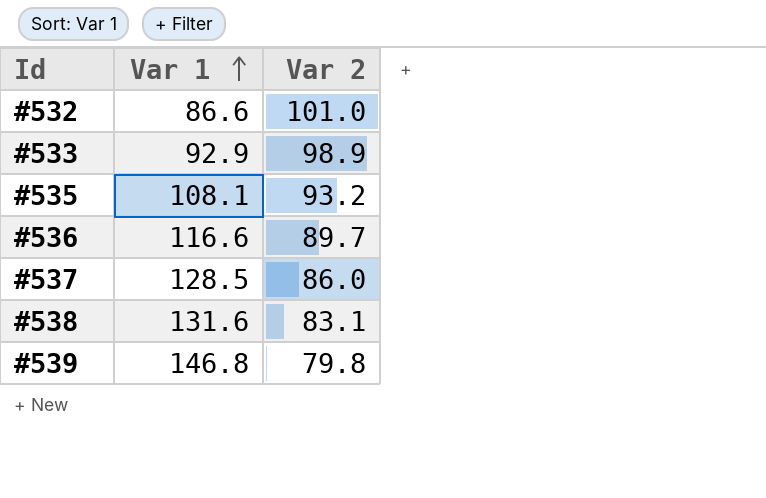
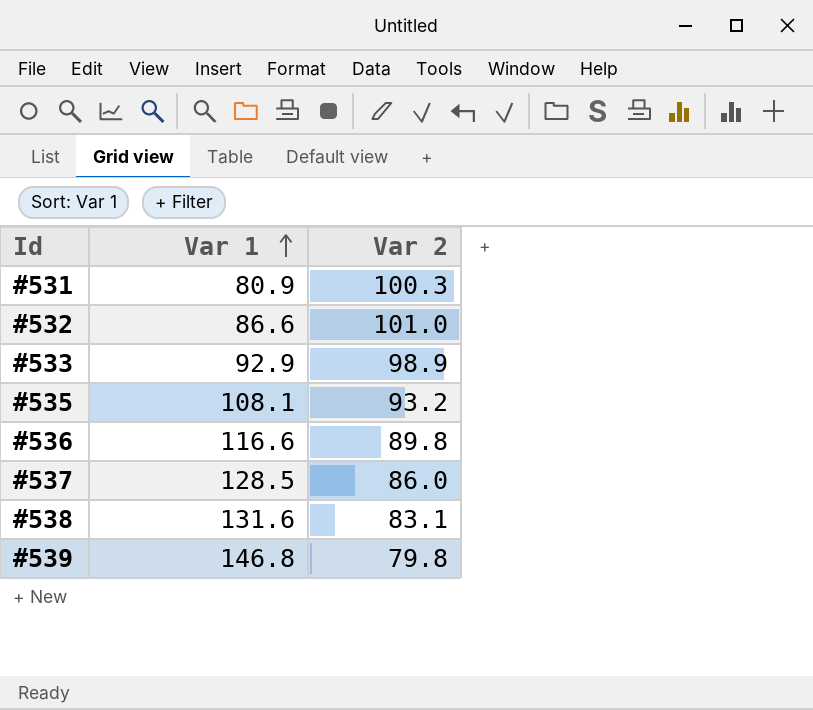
row #531: none -> 80.9 | 100.3
#536 | Var 2: 89.7 -> 89.8

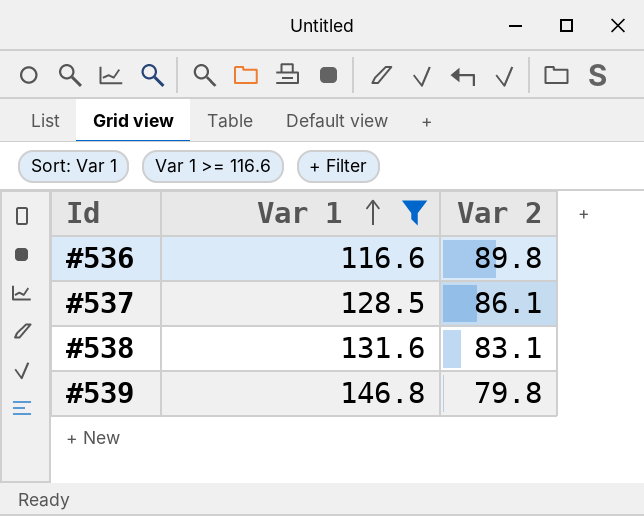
filter: none -> Var 1 >= 116.6
#537 | Var 2: 86.0 -> 86.1

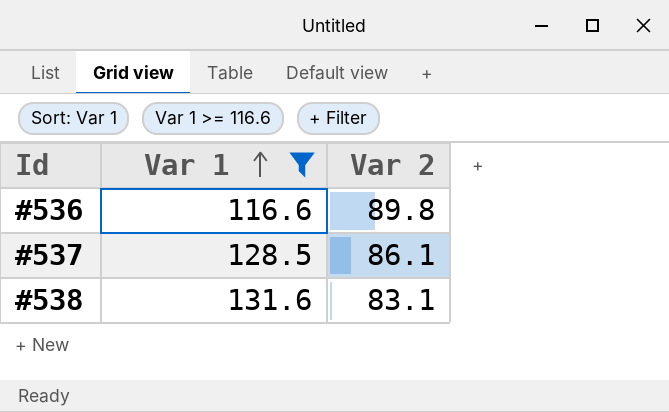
row #539: 146.8 | 79.8 -> none

